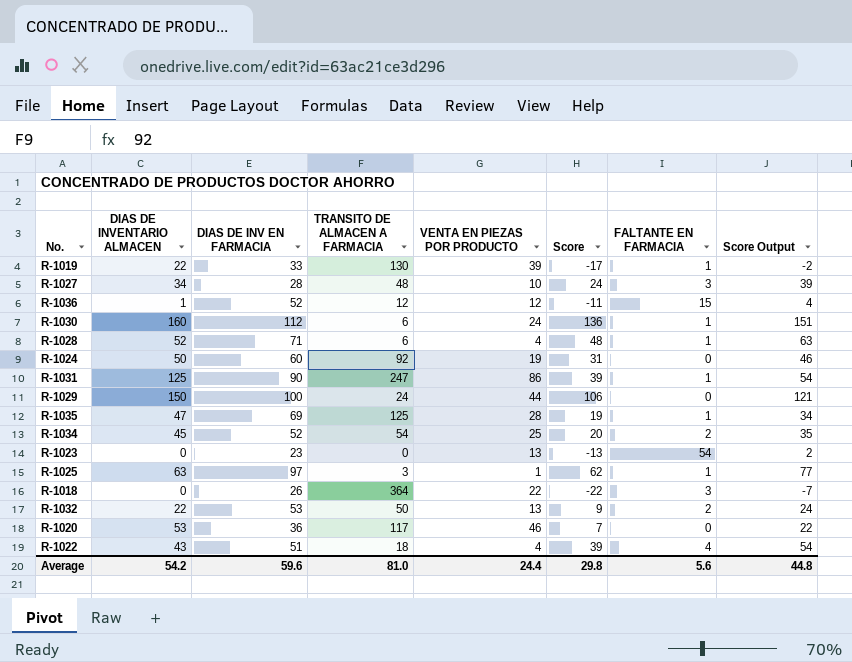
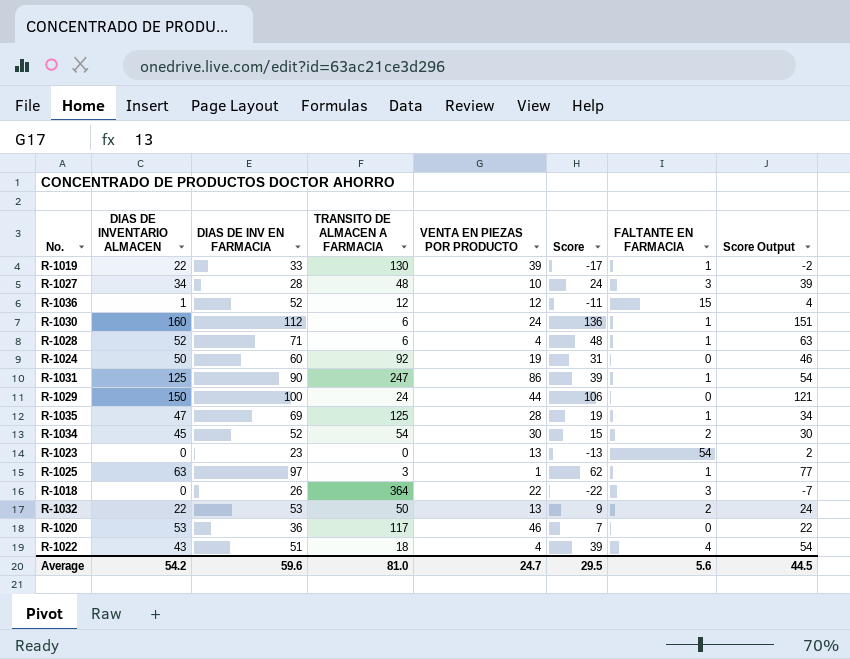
R-1034 | VENTA EN PIEZAS POR PRODUCTO: 25 -> 30
R-1034 | Score: 20 -> 15
R-1034 | Score Output: 35 -> 30
Average | VENTA EN PIEZAS POR PRODUCTO: 24.4 -> 24.7
Average | Score: 29.8 -> 29.5
Average | Score Output: 44.8 -> 44.5

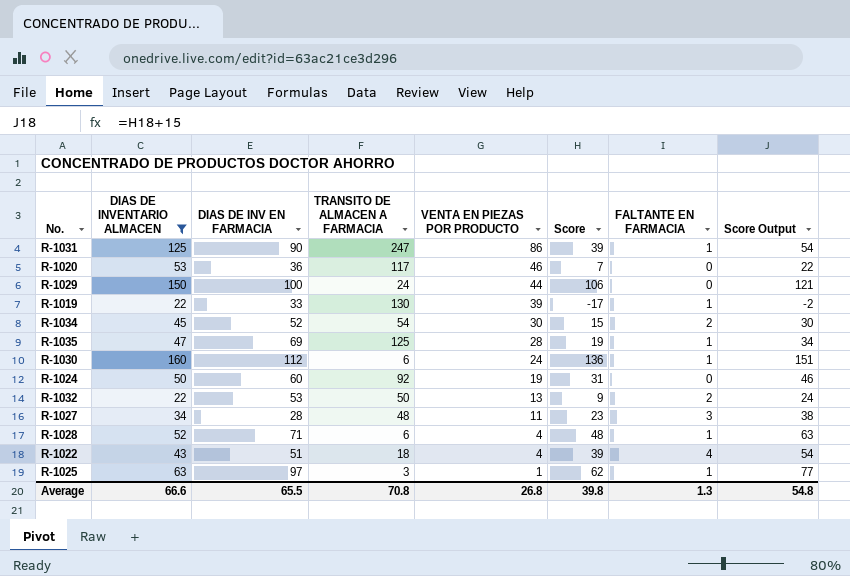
filter: none -> DIAS DE INVENTARIO ALMACEN >= 22
row order: none -> VENTA EN PIEZAS POR PRODUCTO descending
R-1027 | VENTA EN PIEZAS POR PRODUCTO: 10 -> 11
R-1027 | Score: 24 -> 23
R-1027 | Score Output: 39 -> 38
Average | DIAS DE INVENTARIO ALMACEN: 54.2 -> 66.6
Average | DIAS DE INV EN FARMACIA: 59.6 -> 65.5
Average | TRANSITO DE ALMACEN A FARMACIA: 81.0 -> 70.8
Average | VENTA EN PIEZAS POR PRODUCTO: 24.7 -> 26.8
Average | Score: 29.5 -> 39.8
Average | FALTANTE EN FARMACIA: 5.6 -> 1.3
Average | Score Output: 44.5 -> 54.8

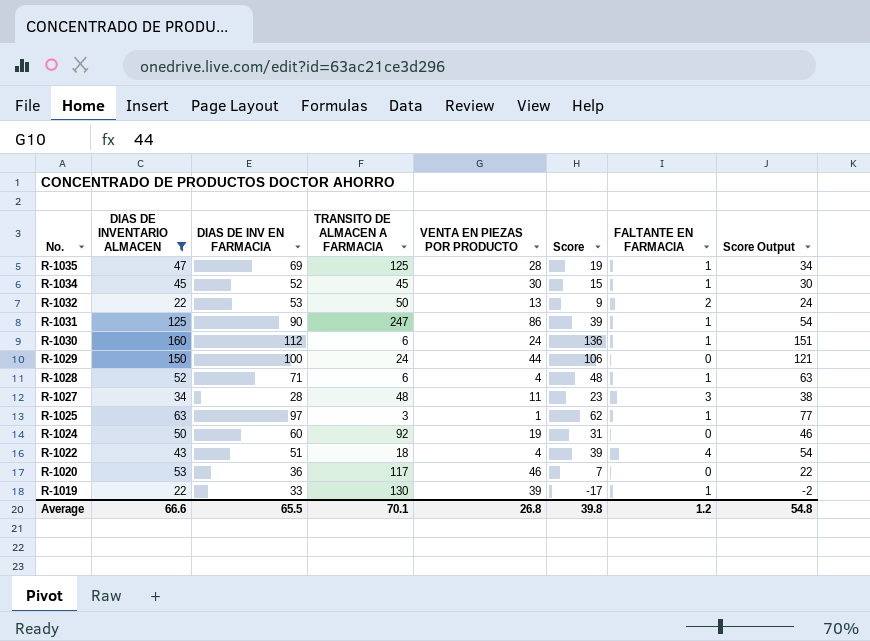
row order: VENTA EN PIEZAS POR PRODUCTO descending -> No. descending
R-1034 | TRANSITO DE ALMACEN A FARMACIA: 54 -> 45
R-1034 | FALTANTE EN FARMACIA: 2 -> 1
Average | TRANSITO DE ALMACEN A FARMACIA: 70.8 -> 70.1
Average | FALTANTE EN FARMACIA: 1.3 -> 1.2

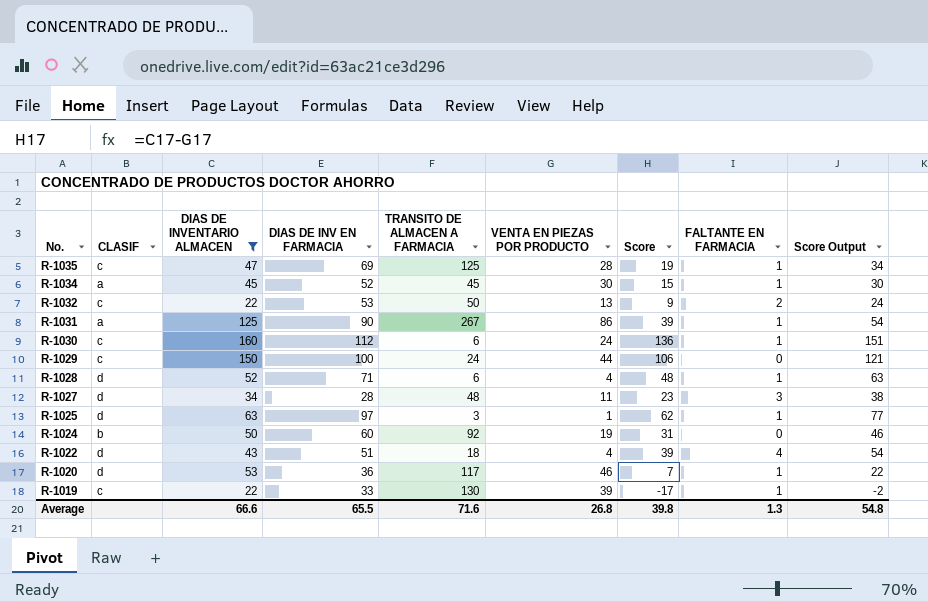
column CLASIF | position: none -> 2
R-1031 | TRANSITO DE ALMACEN A FARMACIA: 247 -> 267
R-1020 | FALTANTE EN FARMACIA: 0 -> 1
Average | TRANSITO DE ALMACEN A FARMACIA: 70.1 -> 71.6
Average | FALTANTE EN FARMACIA: 1.2 -> 1.3

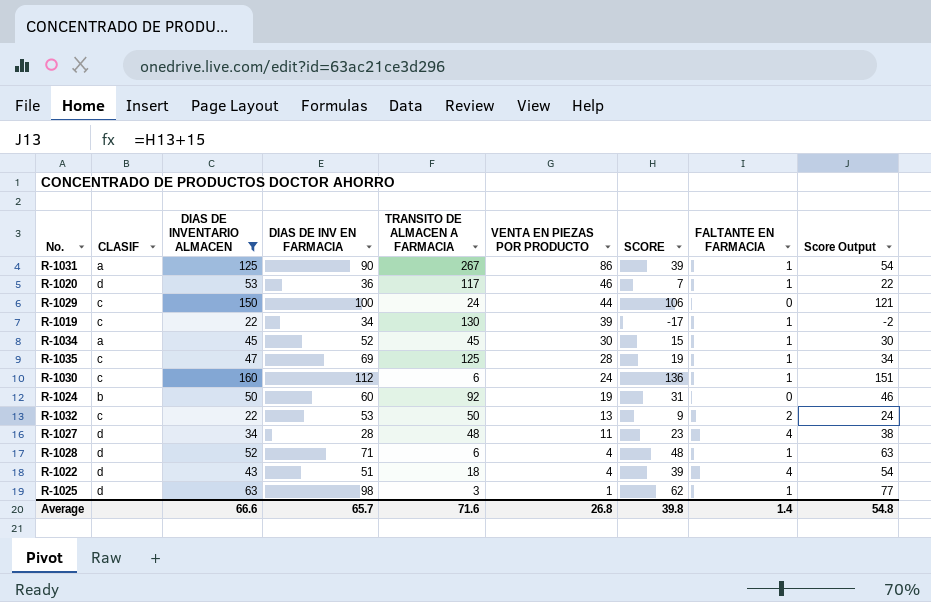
row order: No. descending -> VENTA EN PIEZAS POR PRODUCTO descending
column name: Score -> SCORE
R-1019 | DIAS DE INV EN FARMACIA: 33 -> 34
R-1027 | FALTANTE EN FARMACIA: 3 -> 4
R-1025 | DIAS DE INV EN FARMACIA: 97 -> 98
Average | DIAS DE INV EN FARMACIA: 65.5 -> 65.7
Average | FALTANTE EN FARMACIA: 1.3 -> 1.4

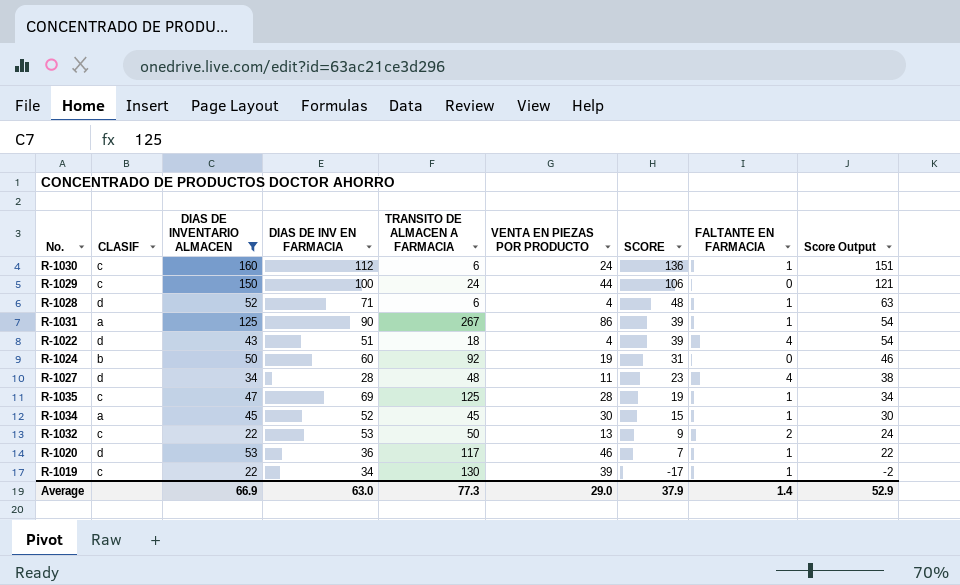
row order: VENTA EN PIEZAS POR PRODUCTO descending -> SCORE descending
row R-1025: d | 63 | 98 | 3 | 1 | 62 | 1 | 77 -> none
Average | DIAS DE INVENTARIO ALMACEN: 66.6 -> 66.9
Average | DIAS DE INV EN FARMACIA: 65.7 -> 63.0
Average | TRANSITO DE ALMACEN A FARMACIA: 71.6 -> 77.3
Average | VENTA EN PIEZAS POR PRODUCTO: 26.8 -> 29.0
Average | SCORE: 39.8 -> 37.9
Average | Score Output: 54.8 -> 52.9

